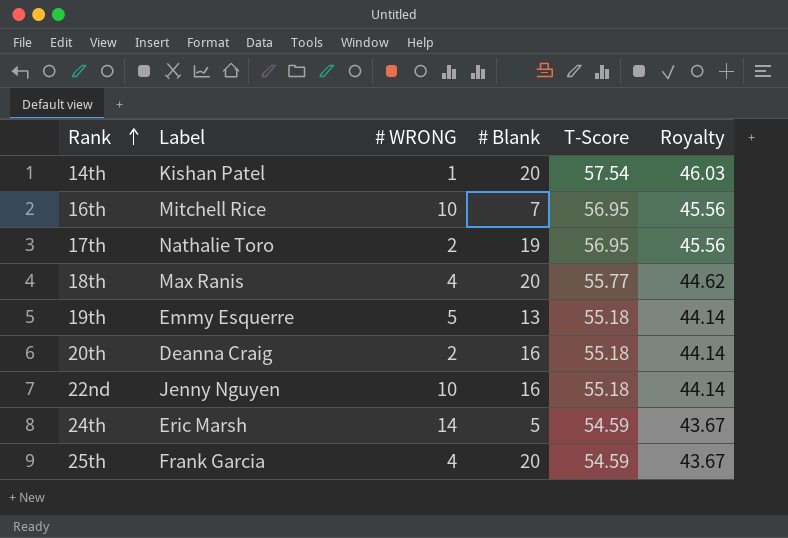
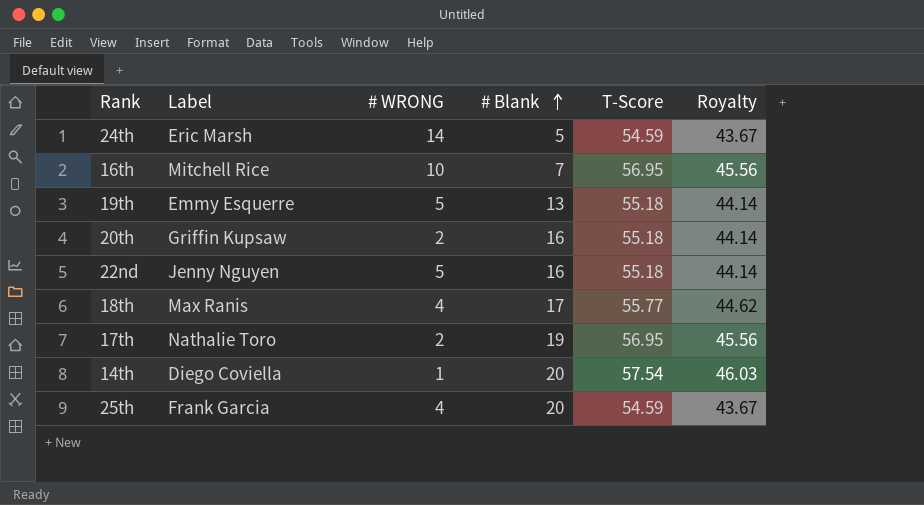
row order: Rank ascending -> # Blank ascending
20th | Label: Deanna Craig -> Griffin Kupsaw
22nd | # WRONG: 10 -> 5
18th | # Blank: 20 -> 17
14th | Label: Kishan Patel -> Diego Coviella

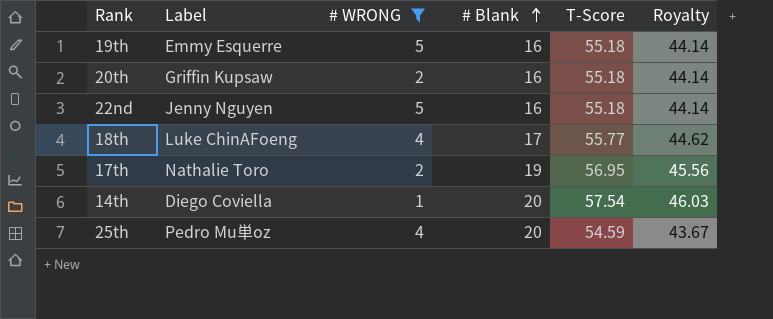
filter: none -> # WRONG <= 5
19th | # Blank: 13 -> 16
18th | Label: Max Ranis -> Luke ChinAFoeng
25th | Label: Frank Garcia -> Pedro Mu単oz

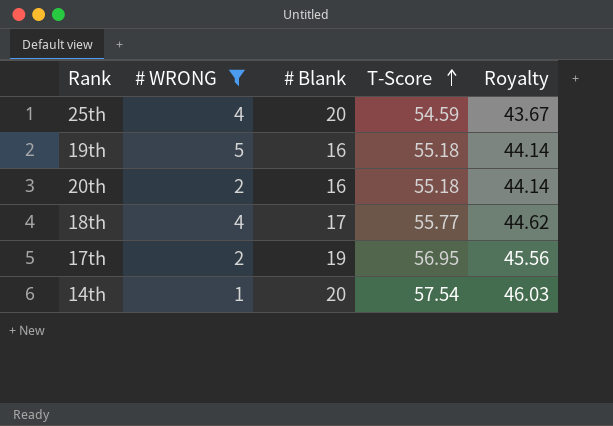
row order: # Blank ascending -> T-Score ascending
column Label | position: 2 -> none
row 22nd: Jenny Nguyen | 5 | 16 | 55.18 | 44.14 -> none

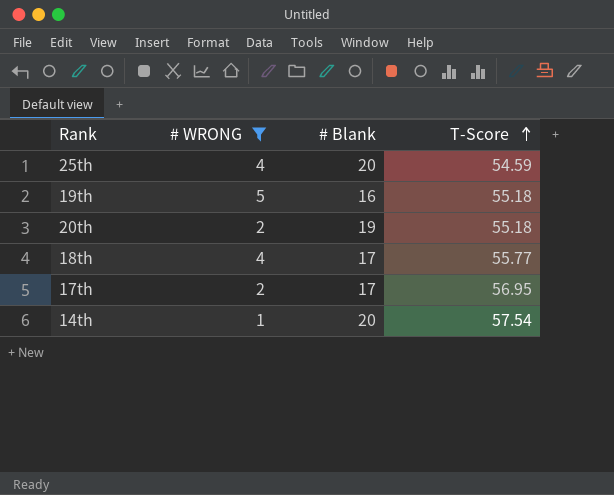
column Royalty | formula: [T-Score] * 0.8 -> none
20th | # Blank: 16 -> 19
17th | # Blank: 19 -> 17

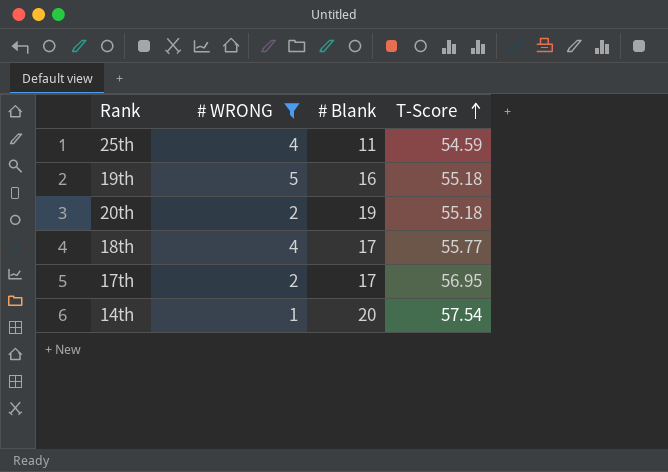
25th | # Blank: 20 -> 11

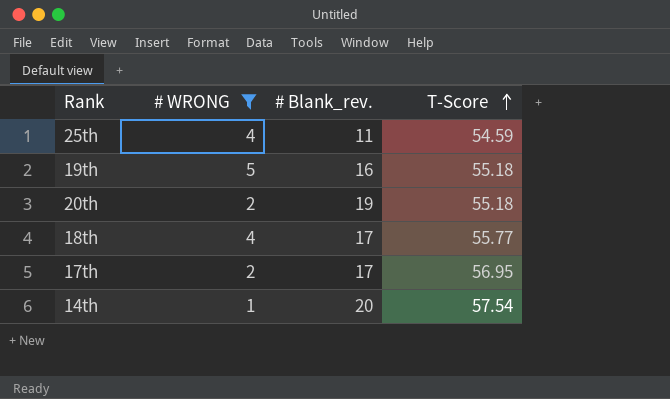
column name: # Blank -> # Blank_rev.

